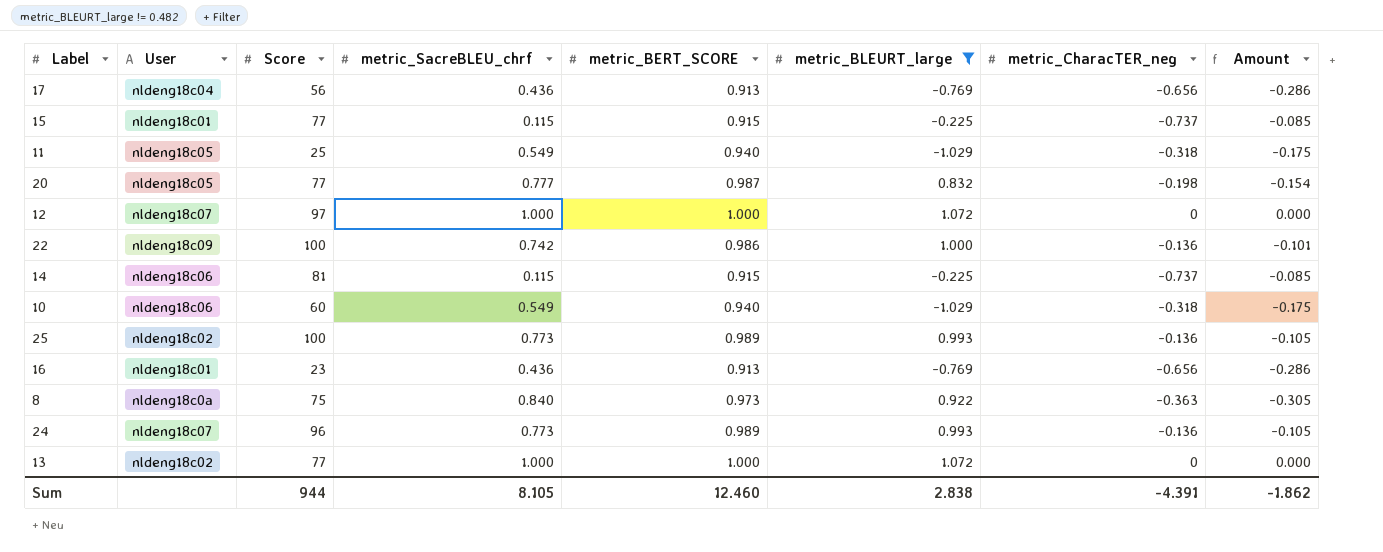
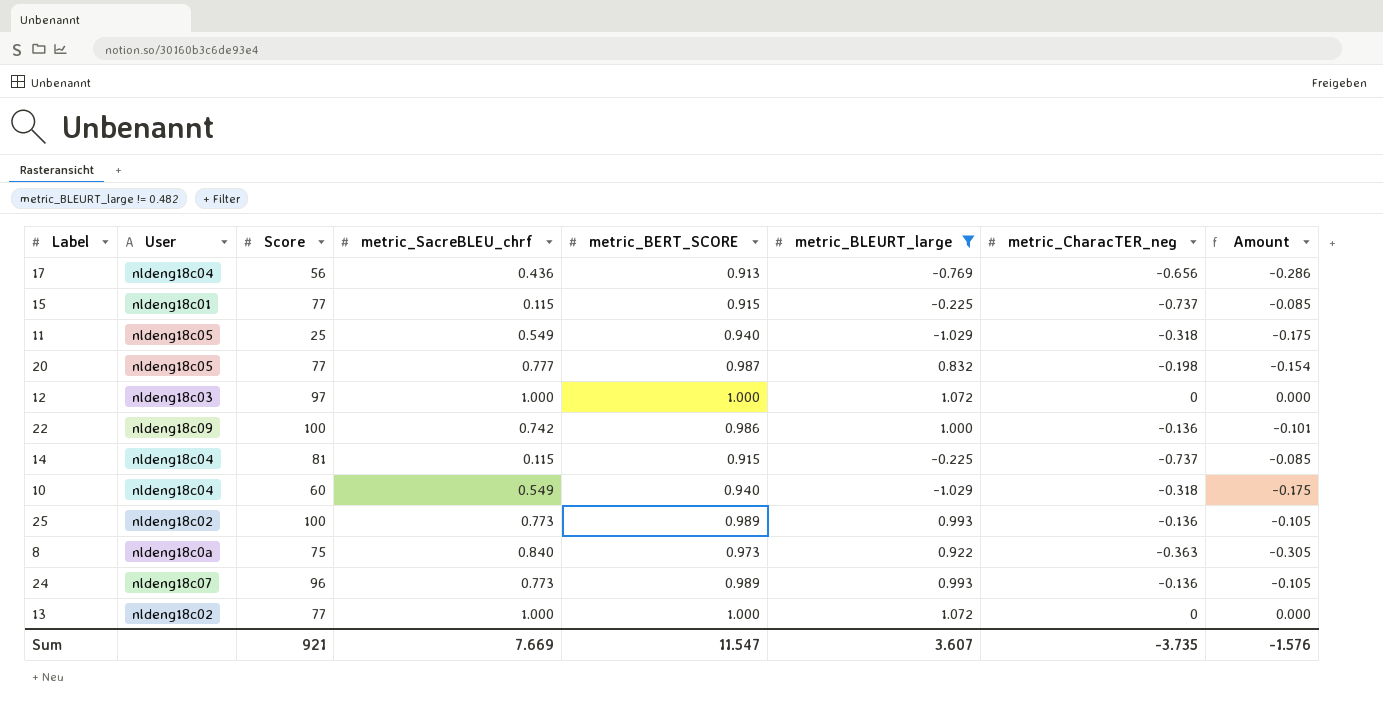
row 16: nldeng18c01 | 23 | 0.436 | 0.913 | -0.769 | -0.656 | -0.286 -> none
12 | User: nldeng18c07 -> nldeng18c03
14 | User: nldeng18c06 -> nldeng18c04
10 | User: nldeng18c06 -> nldeng18c04
Sum | Score: 944 -> 921
Sum | metric_SacreBLEU_chrf: 8.105 -> 7.669
Sum | metric_BERT_SCORE: 12.460 -> 11.547
Sum | metric_BLEURT_large: 2.838 -> 3.607
Sum | metric_CharacTER_neg: -4.391 -> -3.735
Sum | Amount: -1.862 -> -1.576

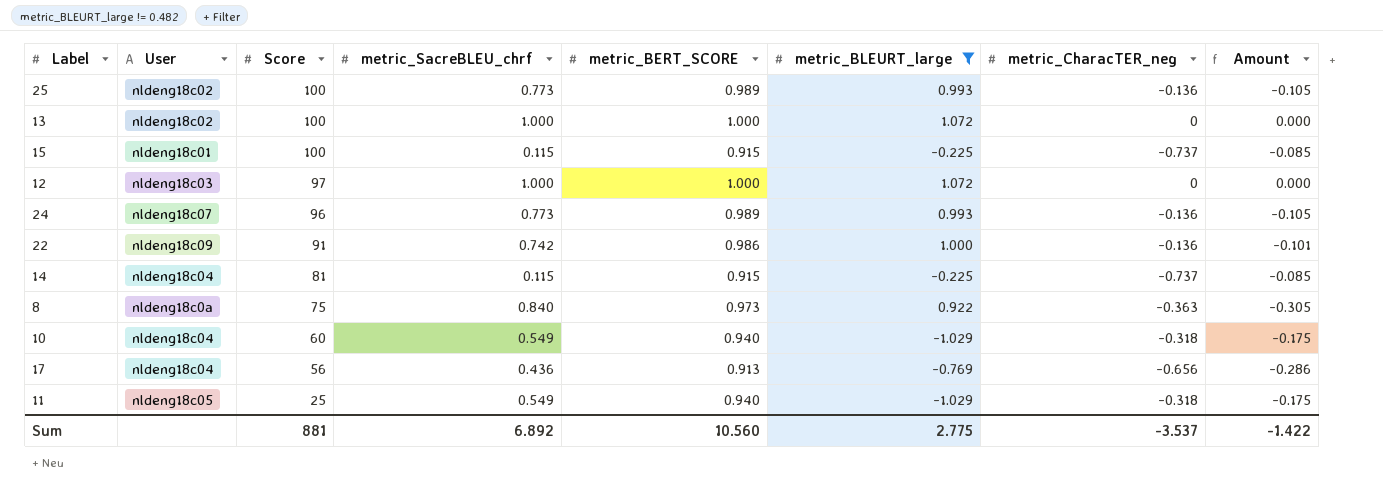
row order: none -> Score descending
row 20: nldeng18c05 | 77 | 0.777 | 0.987 | 0.832 | -0.198 | -0.154 -> none
13 | Score: 77 -> 100
15 | Score: 77 -> 100
22 | Score: 100 -> 91
Sum | Score: 921 -> 881
Sum | metric_SacreBLEU_chrf: 7.669 -> 6.892
Sum | metric_BERT_SCORE: 11.547 -> 10.560
Sum | metric_BLEURT_large: 3.607 -> 2.775
Sum | metric_CharacTER_neg: -3.735 -> -3.537
Sum | Amount: -1.576 -> -1.422

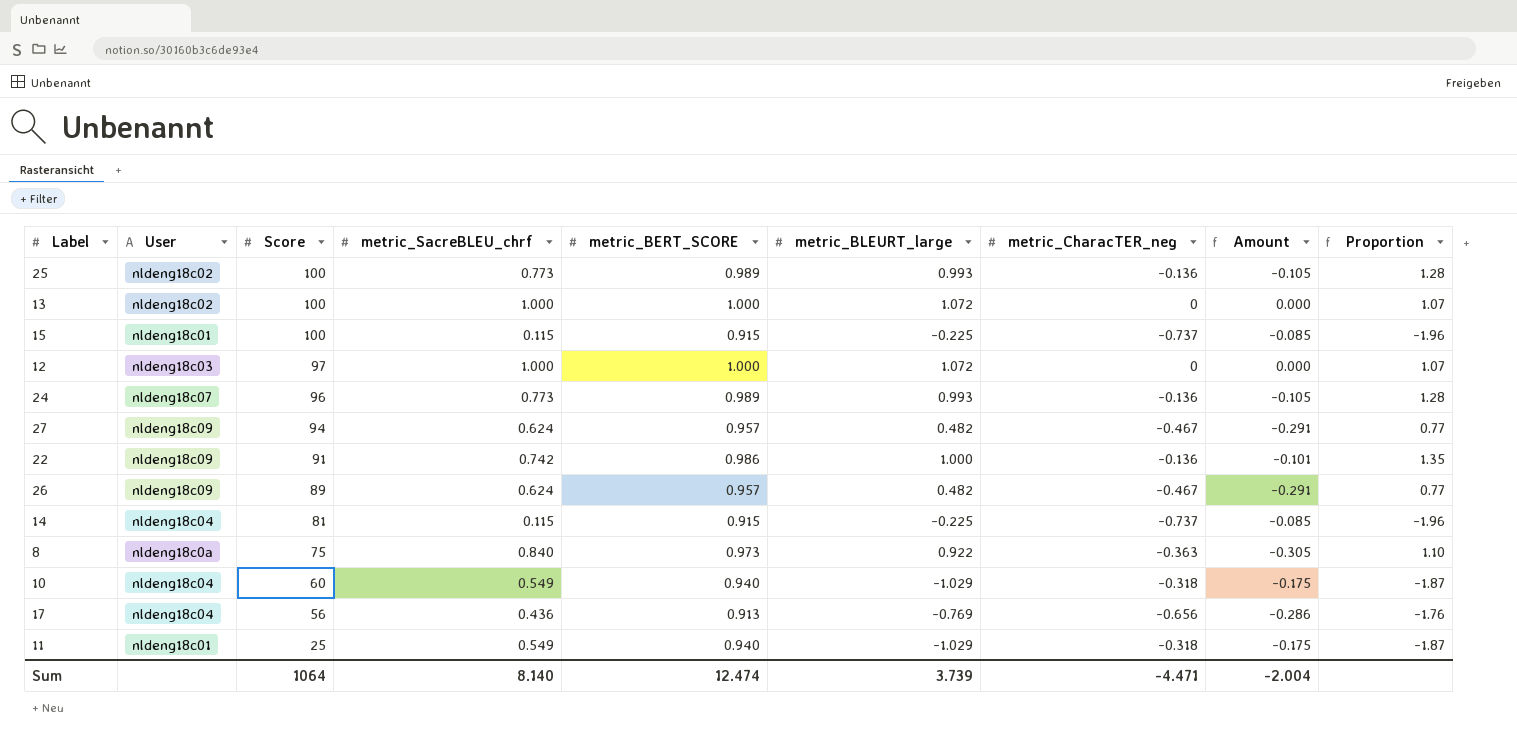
filter: metric_BLEURT_large != 0.482 -> none
column Proportion | formula: none -> [metric_BLEURT_large] / [metric_SacreBLEU_chrf]
11 | User: nldeng18c05 -> nldeng18c01
Sum | Score: 881 -> 1064
Sum | metric_SacreBLEU_chrf: 6.892 -> 8.140
Sum | metric_BERT_SCORE: 10.560 -> 12.474
Sum | metric_BLEURT_large: 2.775 -> 3.739
Sum | metric_CharacTER_neg: -3.537 -> -4.471
Sum | Amount: -1.422 -> -2.004

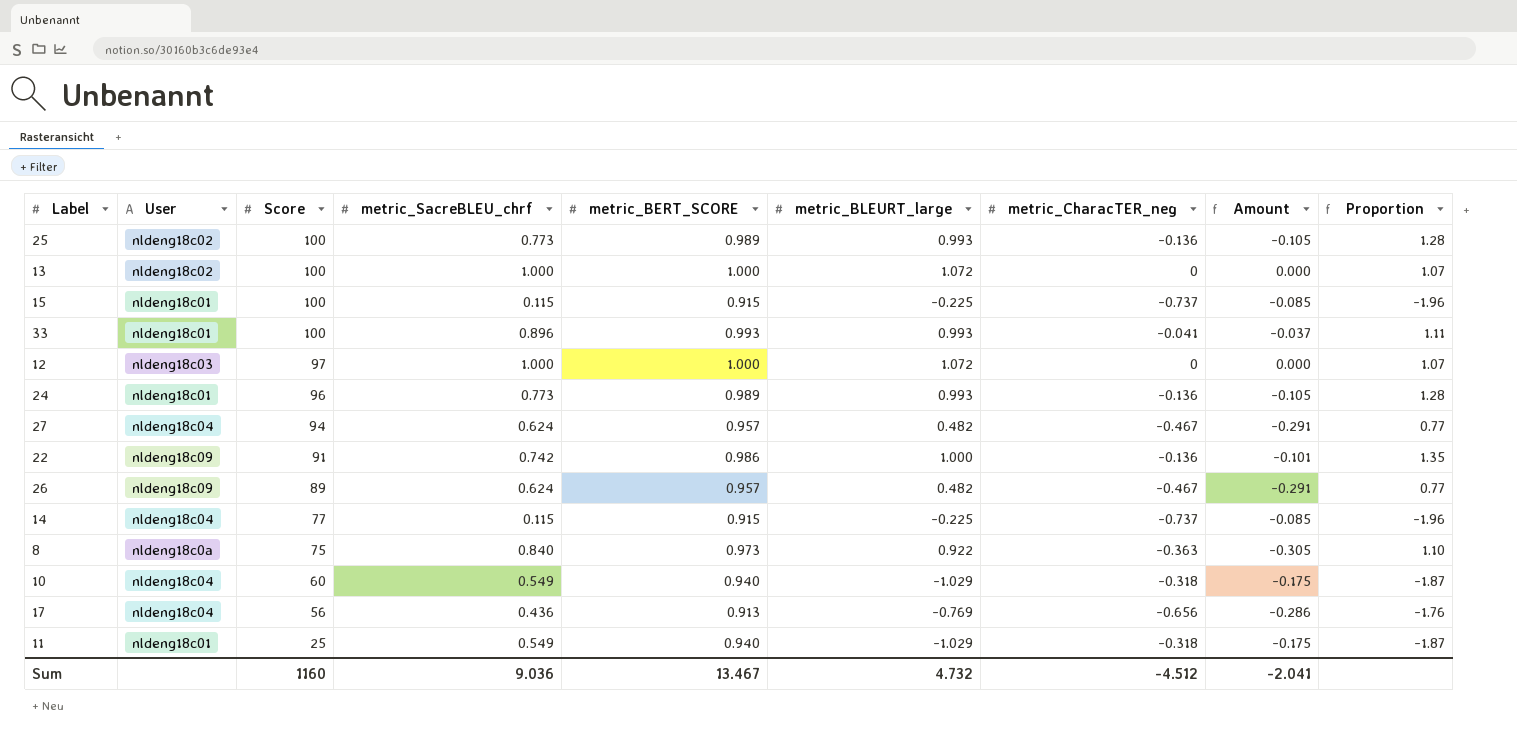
row 33: none -> nldeng18c01 | 100 | 0.896 | 0.993 | 0.993 | -0.041 | -0.037 | 1.11
24 | User: nldeng18c07 -> nldeng18c01
27 | User: nldeng18c09 -> nldeng18c04
14 | Score: 81 -> 77
Sum | Score: 1064 -> 1160
Sum | metric_SacreBLEU_chrf: 8.140 -> 9.036
Sum | metric_BERT_SCORE: 12.474 -> 13.467
Sum | metric_BLEURT_large: 3.739 -> 4.732
Sum | metric_CharacTER_neg: -4.471 -> -4.512
Sum | Amount: -2.004 -> -2.041

